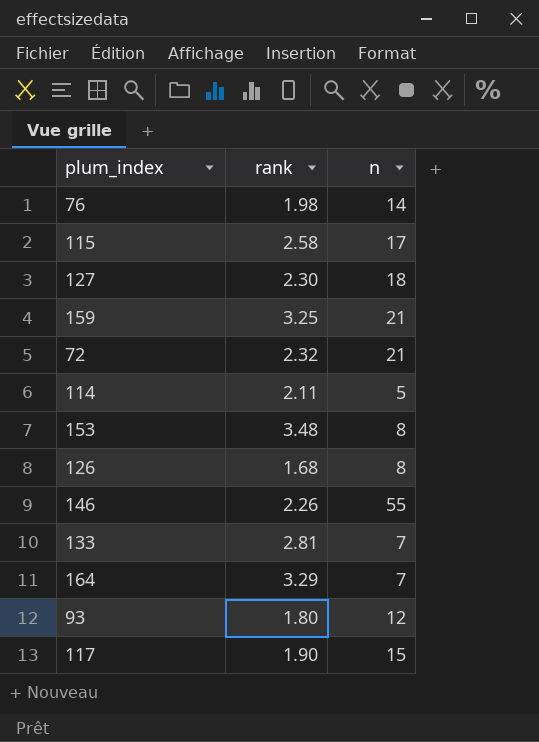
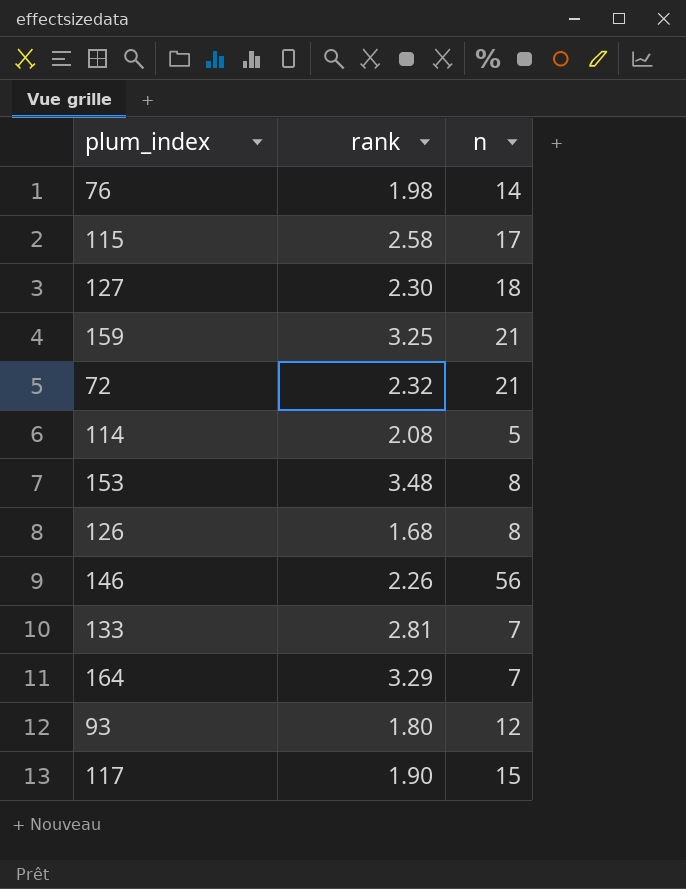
114 | rank: 2.11 -> 2.08
146 | n: 55 -> 56

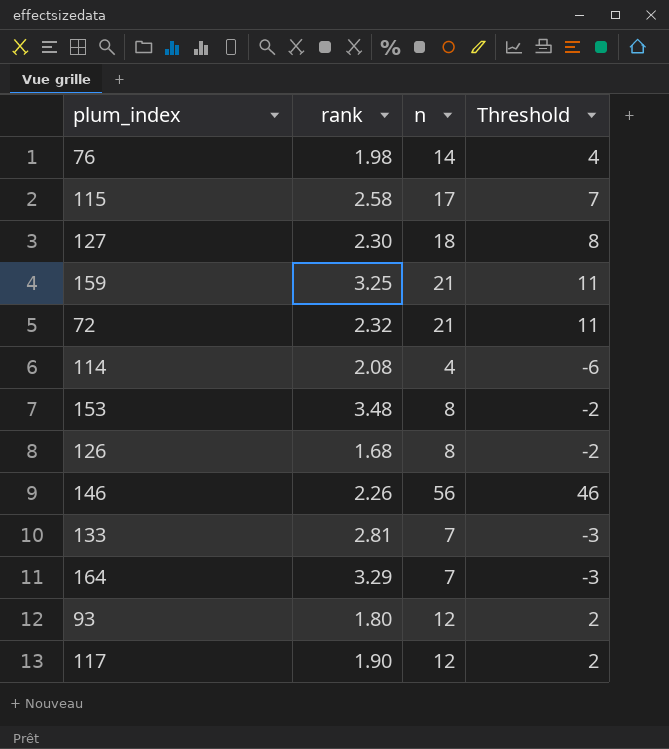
column Threshold | formula: none -> [n] - 10
114 | n: 5 -> 4
117 | n: 15 -> 12

